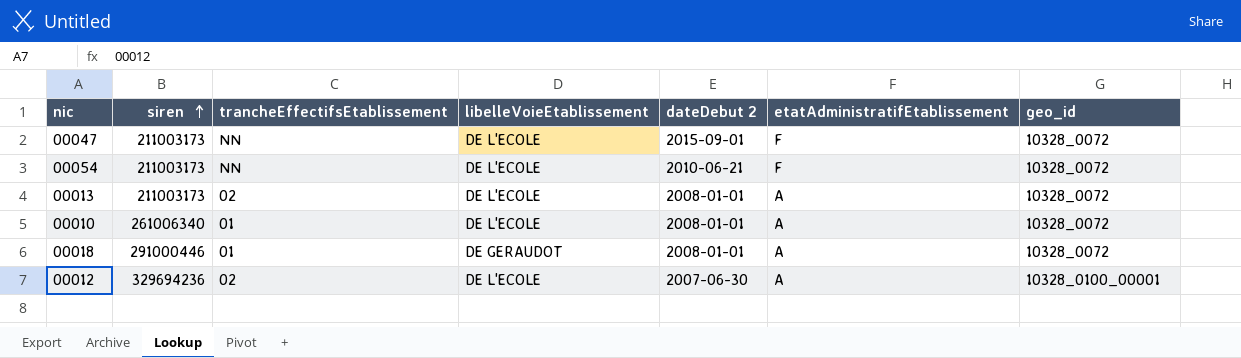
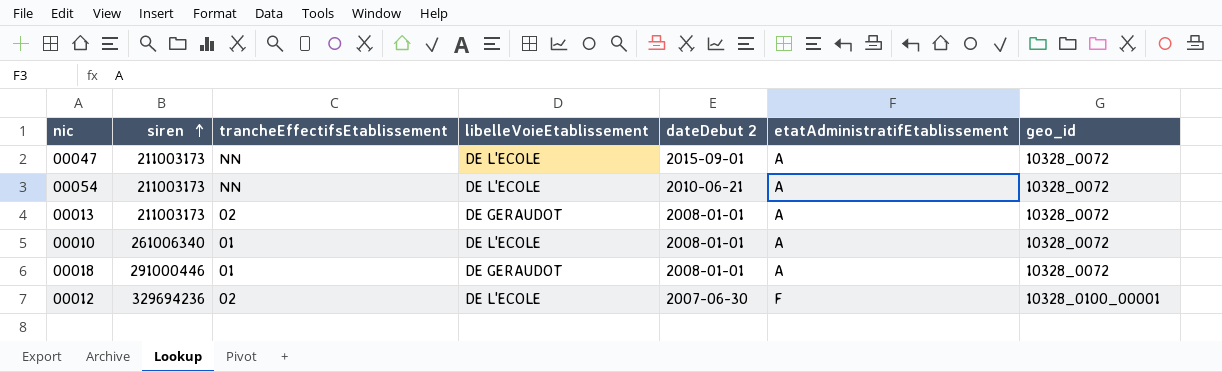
00047 | etatAdministratifEtablissement: F -> A
00054 | etatAdministratifEtablissement: F -> A
00013 | libelleVoieEtablissement: DE L'ECOLE -> DE GERAUDOT
00012 | etatAdministratifEtablissement: A -> F

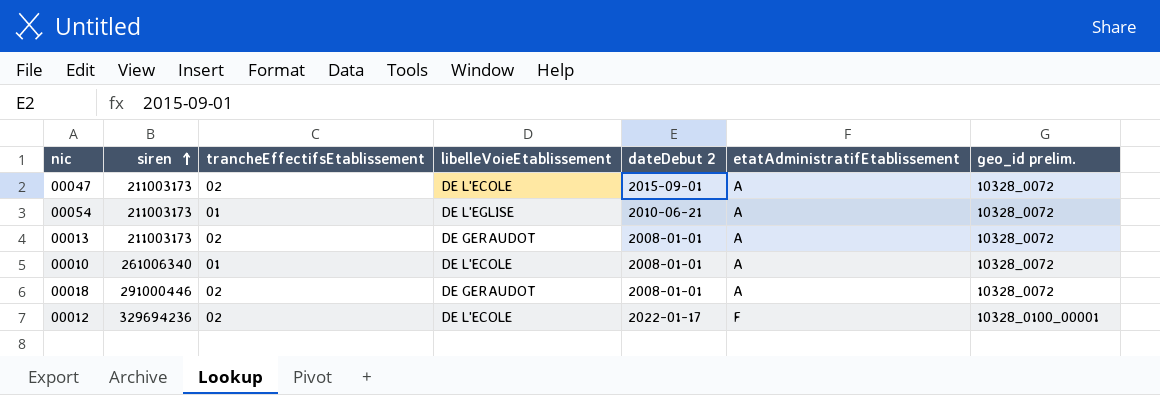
column name: geo_id -> geo_id prelim.
00047 | trancheEffectifsEtablissement: NN -> 02
00054 | trancheEffectifsEtablissement: NN -> 01
00054 | libelleVoieEtablissement: DE L'ECOLE -> DE L'EGLISE
00018 | trancheEffectifsEtablissement: 01 -> 02
00012 | dateDebut 2: 2007-06-30 -> 2022-01-17

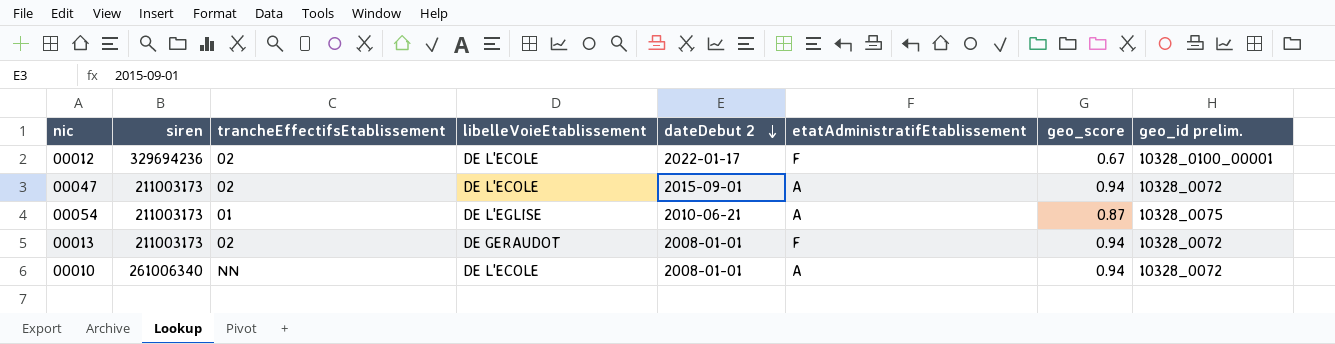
row order: siren ascending -> dateDebut 2 descending
column geo_score | position: none -> 7
row 00018: 291000446 | 02 | DE GERAUDOT | 2008-01-01 | A | 10328_0072 -> none
00054 | geo_id prelim.: 10328_0072 -> 10328_0075
00013 | etatAdministratifEtablissement: A -> F
00010 | trancheEffectifsEtablissement: 01 -> NN

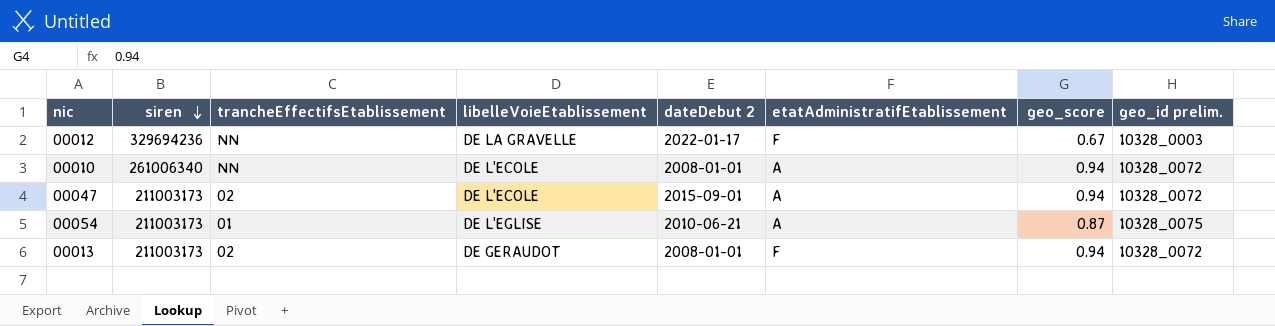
row order: dateDebut 2 descending -> siren descending
00012 | trancheEffectifsEtablissement: 02 -> NN
00012 | libelleVoieEtablissement: DE L'ECOLE -> DE LA GRAVELLE
00012 | geo_id prelim.: 10328_0100_00001 -> 10328_0003

